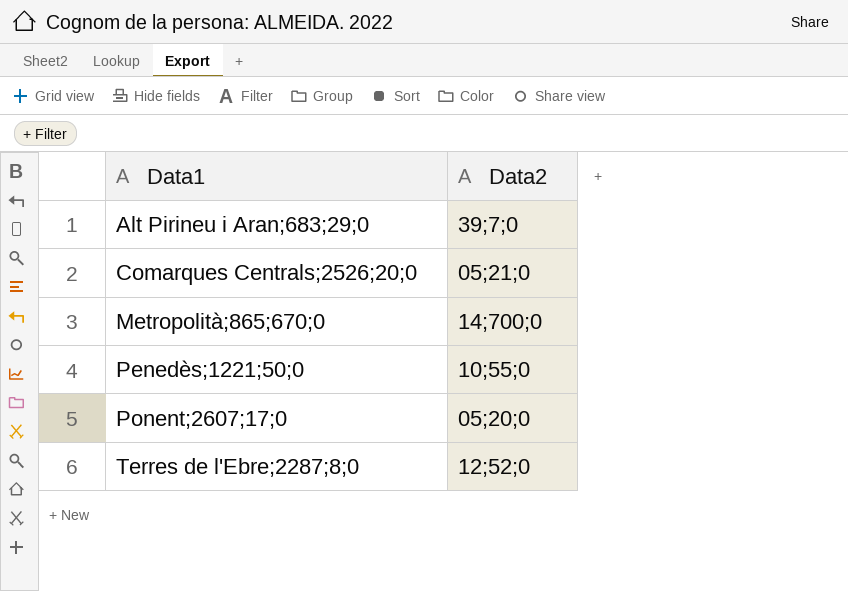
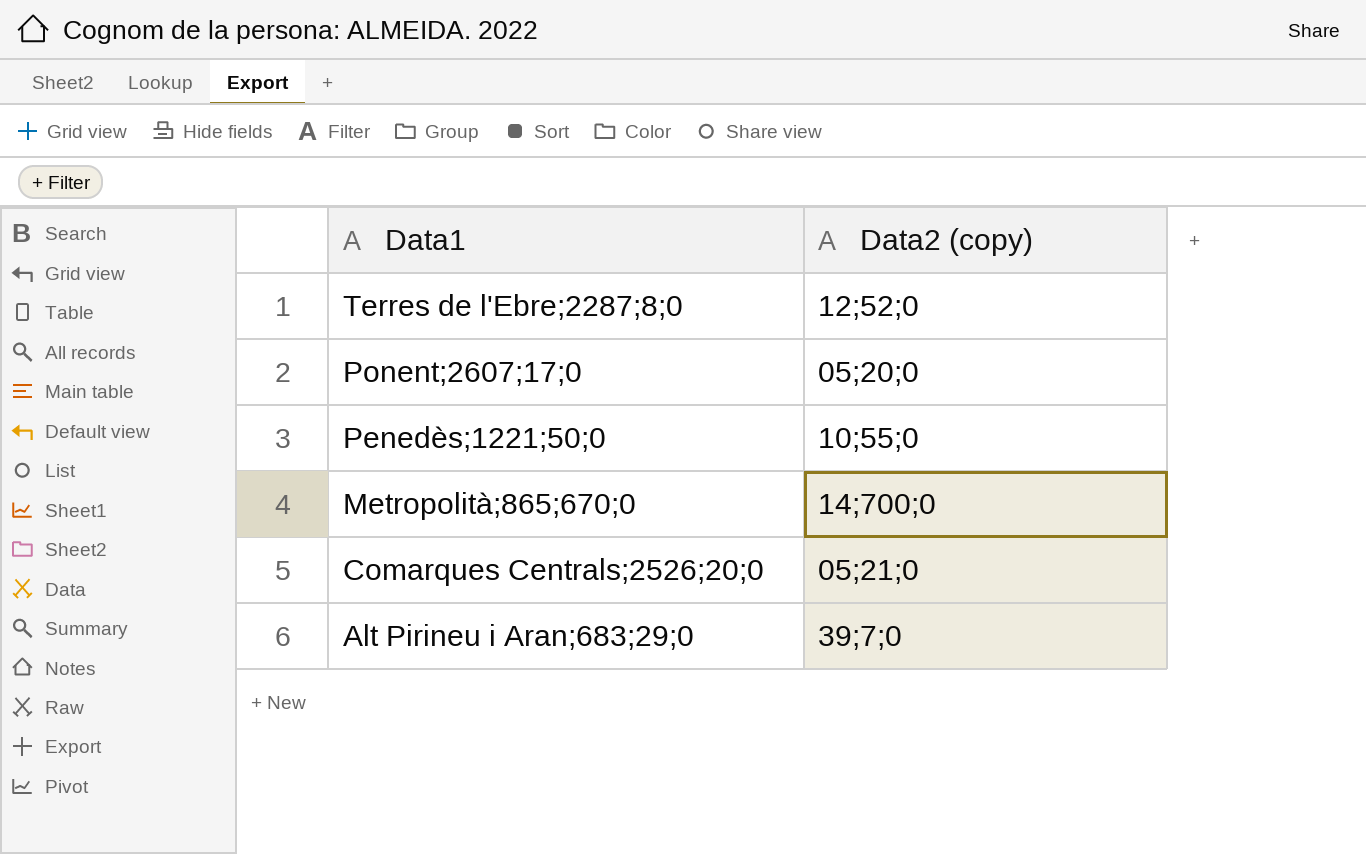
row order: Data1 ascending -> Data1 descending
column name: Data2 -> Data2 (copy)

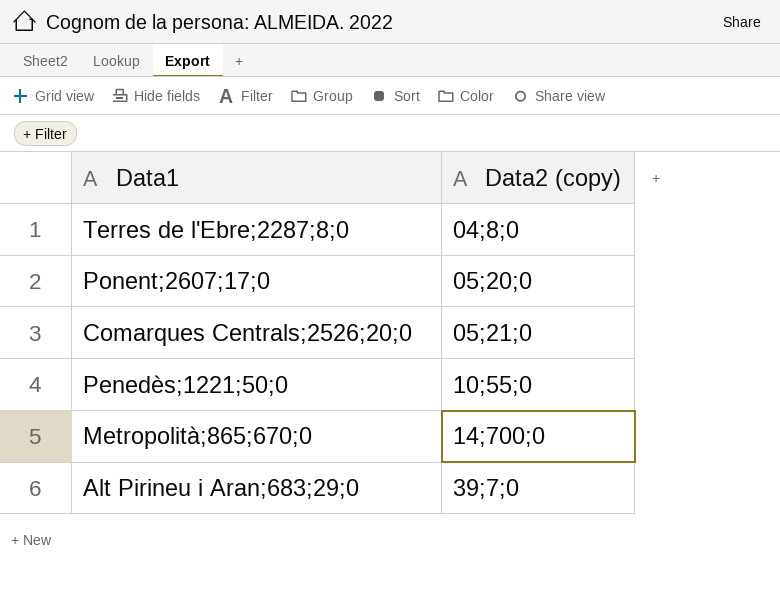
row order: Data1 descending -> Data2 (copy) ascending
Terres de l'Ebre;2287;8;0 | Data2 (copy): 12;52;0 -> 04;8;0

